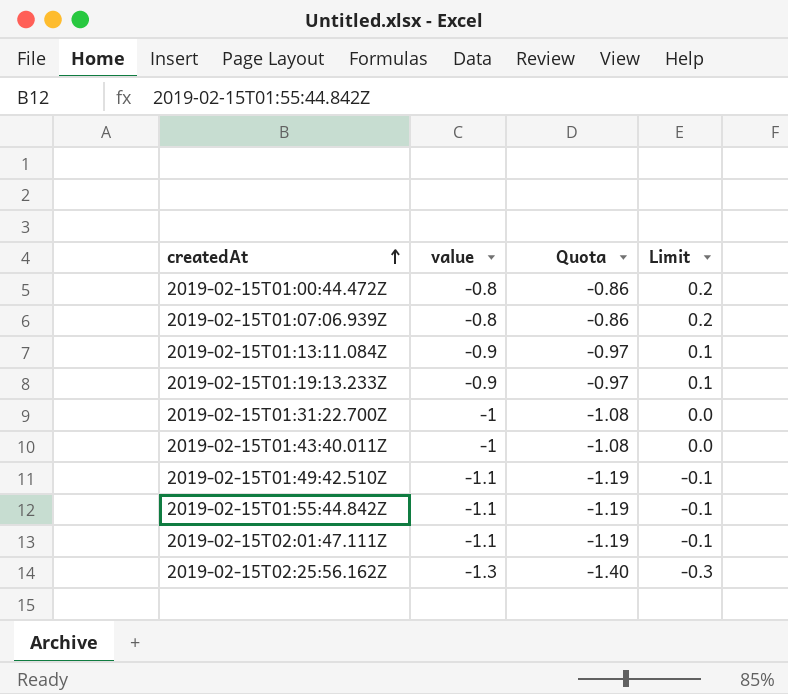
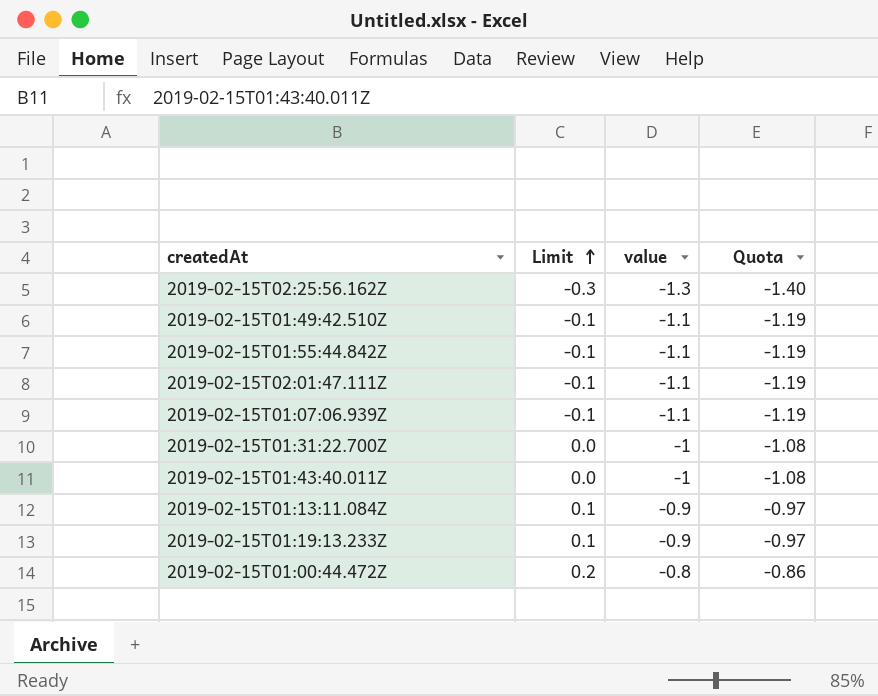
row order: createdAt ascending -> Limit ascending
column Limit | position: 4 -> 2
2019-02-15T01:07:06.939Z | Limit: 0.2 -> -0.1
2019-02-15T01:07:06.939Z | value: -0.8 -> -1.1
2019-02-15T01:07:06.939Z | Quota: -0.86 -> -1.19

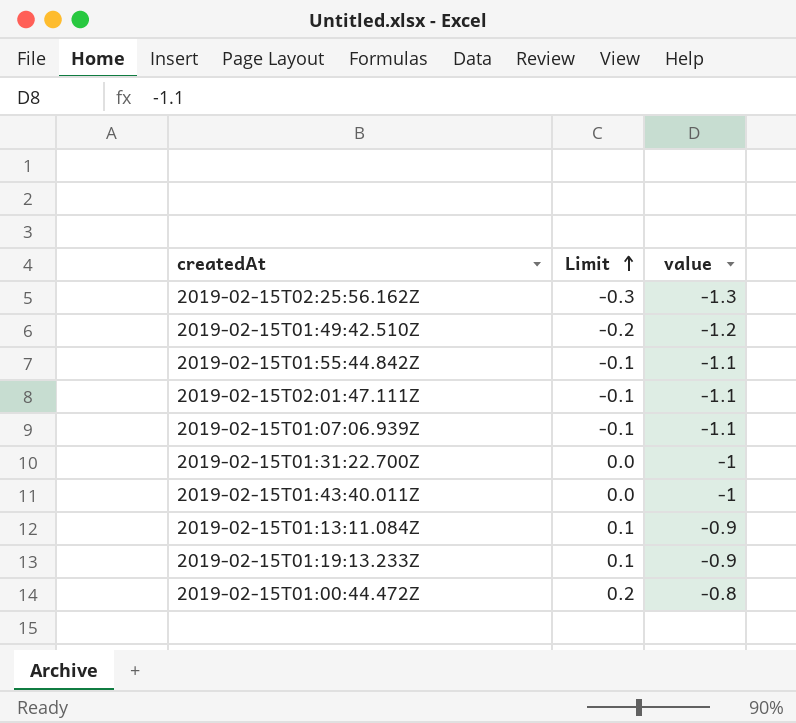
column Quota | formula: [value] * 1.08 -> none
2019-02-15T01:49:42.510Z | Limit: -0.1 -> -0.2
2019-02-15T01:49:42.510Z | value: -1.1 -> -1.2

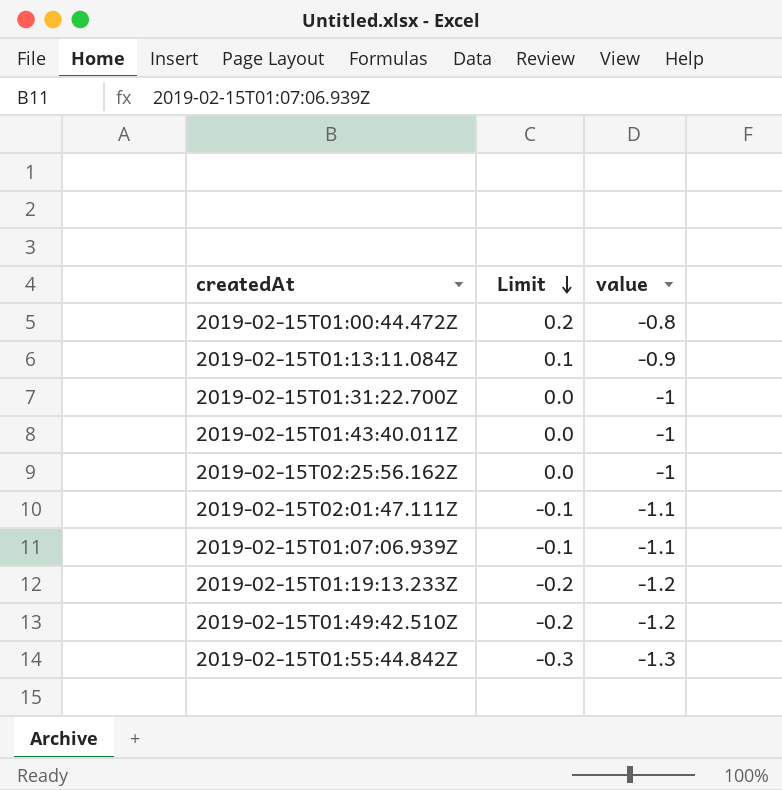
row order: Limit ascending -> Limit descending
2019-02-15T02:25:56.162Z | Limit: -0.3 -> 0.0
2019-02-15T02:25:56.162Z | value: -1.3 -> -1
2019-02-15T01:19:13.233Z | Limit: 0.1 -> -0.2
2019-02-15T01:19:13.233Z | value: -0.9 -> -1.2
2019-02-15T01:55:44.842Z | Limit: -0.1 -> -0.3
2019-02-15T01:55:44.842Z | value: -1.1 -> -1.3

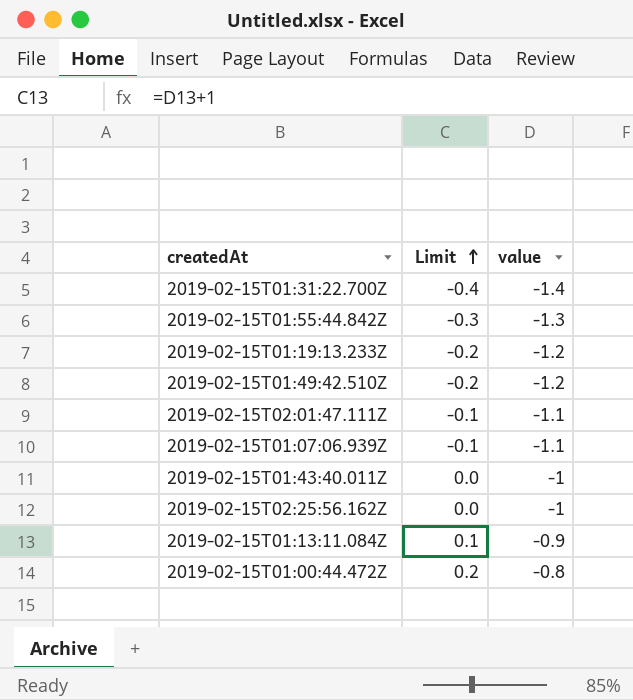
row order: Limit descending -> Limit ascending
2019-02-15T01:31:22.700Z | Limit: 0.0 -> -0.4
2019-02-15T01:31:22.700Z | value: -1 -> -1.4

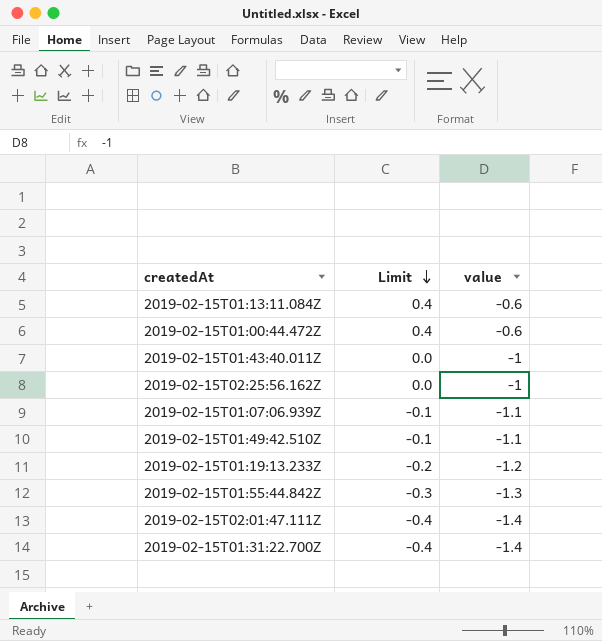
row order: Limit ascending -> Limit descending
2019-02-15T01:13:11.084Z | Limit: 0.1 -> 0.4
2019-02-15T01:13:11.084Z | value: -0.9 -> -0.6
2019-02-15T01:00:44.472Z | Limit: 0.2 -> 0.4
2019-02-15T01:00:44.472Z | value: -0.8 -> -0.6
2019-02-15T01:49:42.510Z | Limit: -0.2 -> -0.1
2019-02-15T01:49:42.510Z | value: -1.2 -> -1.1
2019-02-15T02:01:47.111Z | Limit: -0.1 -> -0.4
2019-02-15T02:01:47.111Z | value: -1.1 -> -1.4

